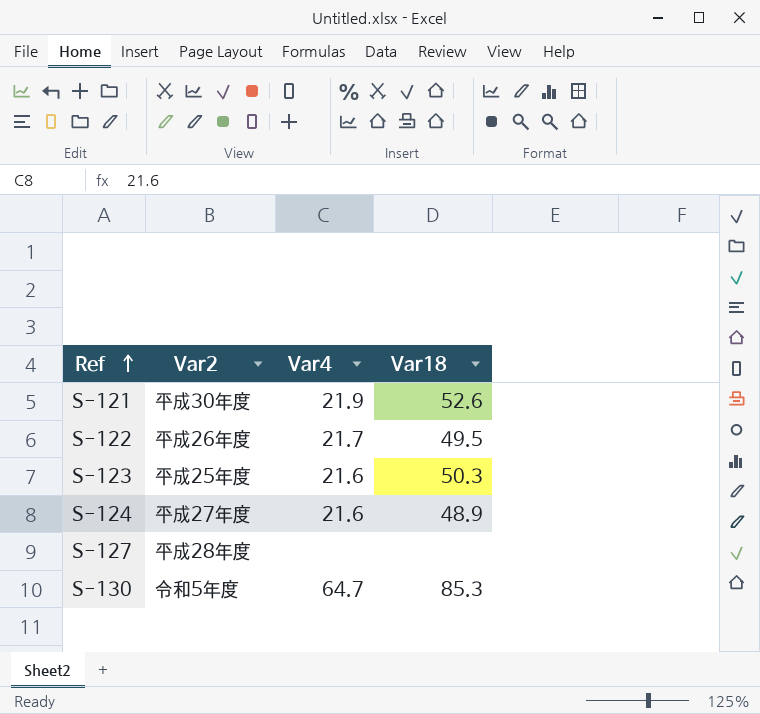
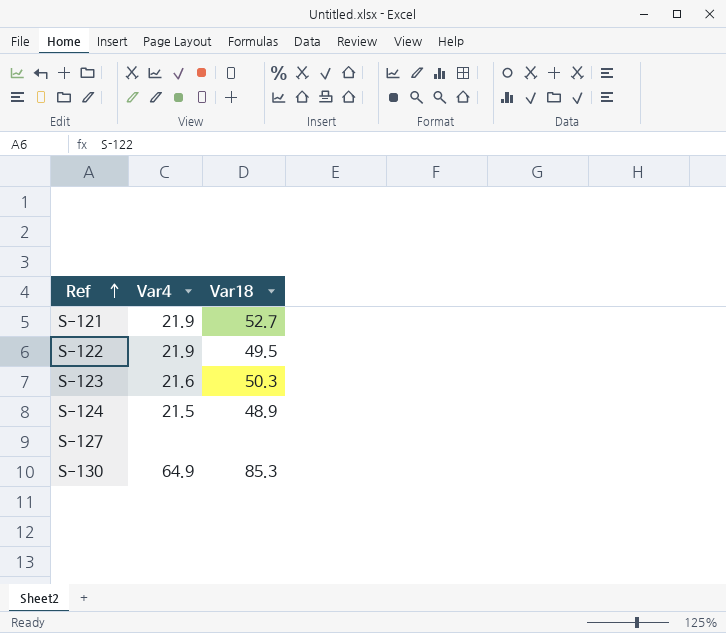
column Var2 | position: 2 -> none
S-121 | Var18: 52.6 -> 52.7
S-122 | Var4: 21.7 -> 21.9
S-124 | Var4: 21.6 -> 21.5
S-130 | Var4: 64.7 -> 64.9

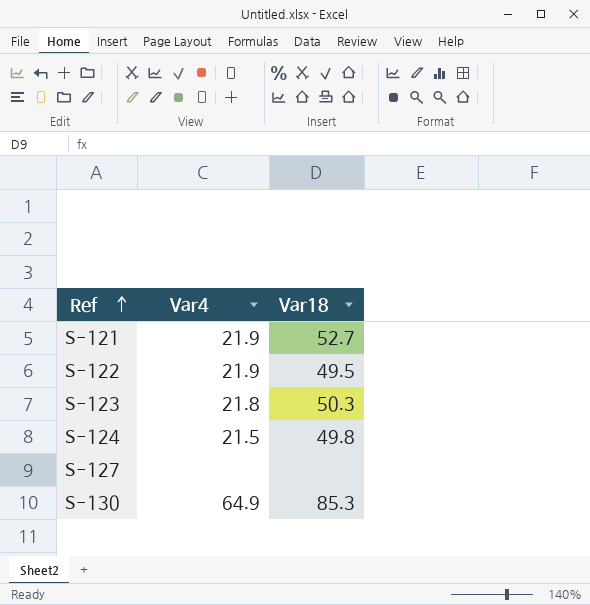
S-123 | Var4: 21.6 -> 21.8
S-124 | Var18: 48.9 -> 49.8

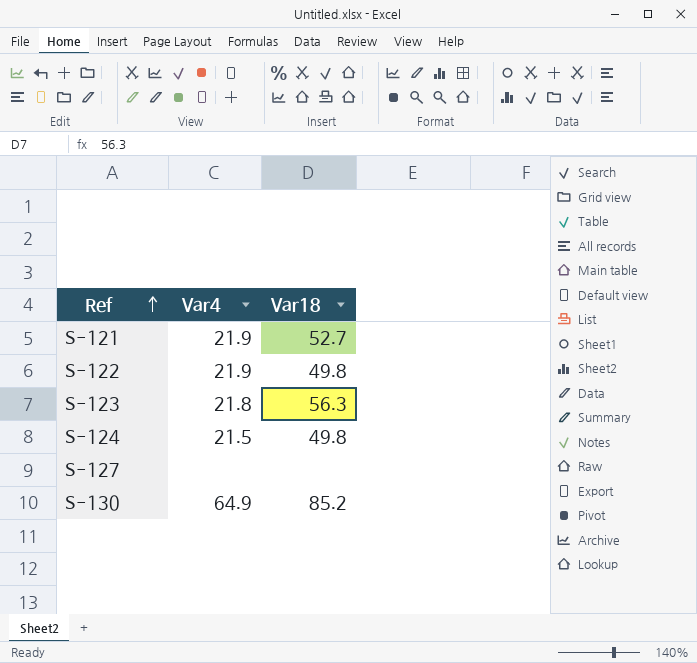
S-122 | Var18: 49.5 -> 49.8
S-123 | Var18: 50.3 -> 56.3
S-130 | Var18: 85.3 -> 85.2

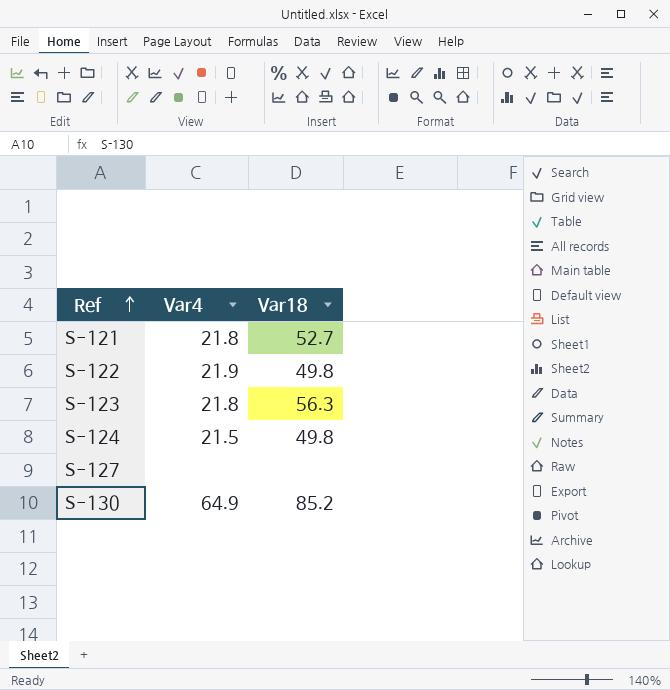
S-121 | Var4: 21.9 -> 21.8

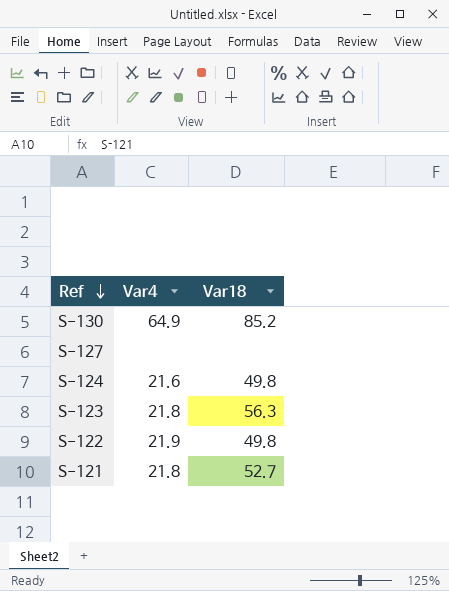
row order: Ref ascending -> Ref descending
S-124 | Var4: 21.5 -> 21.6

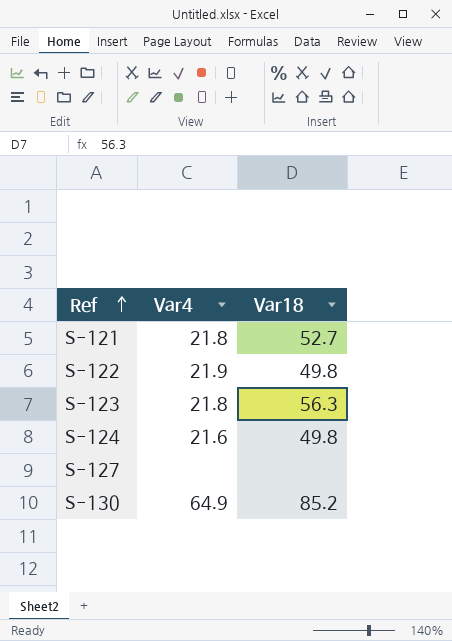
row order: Ref descending -> Ref ascending

